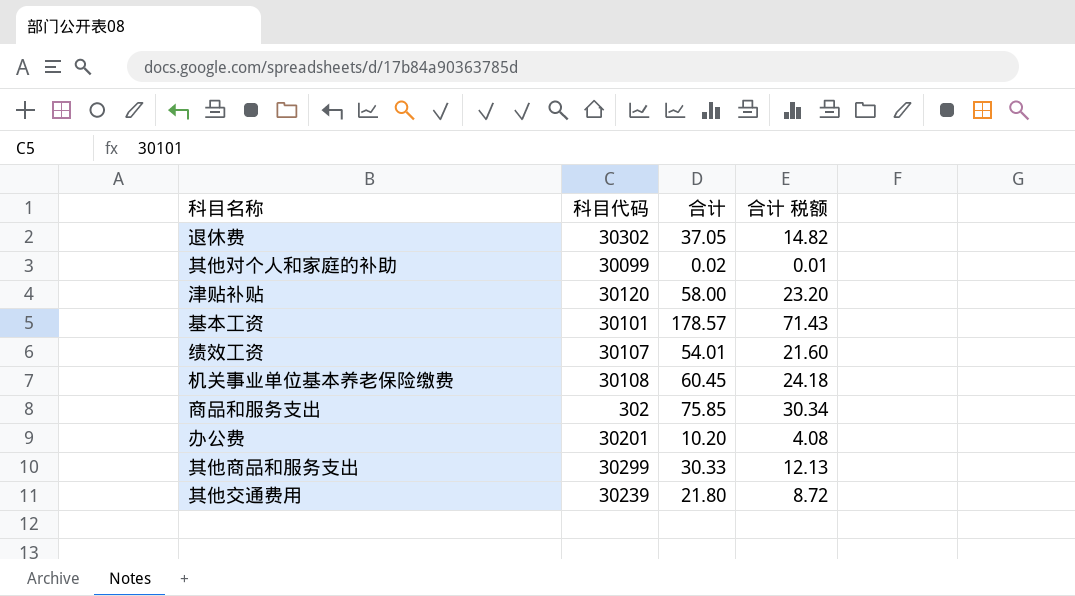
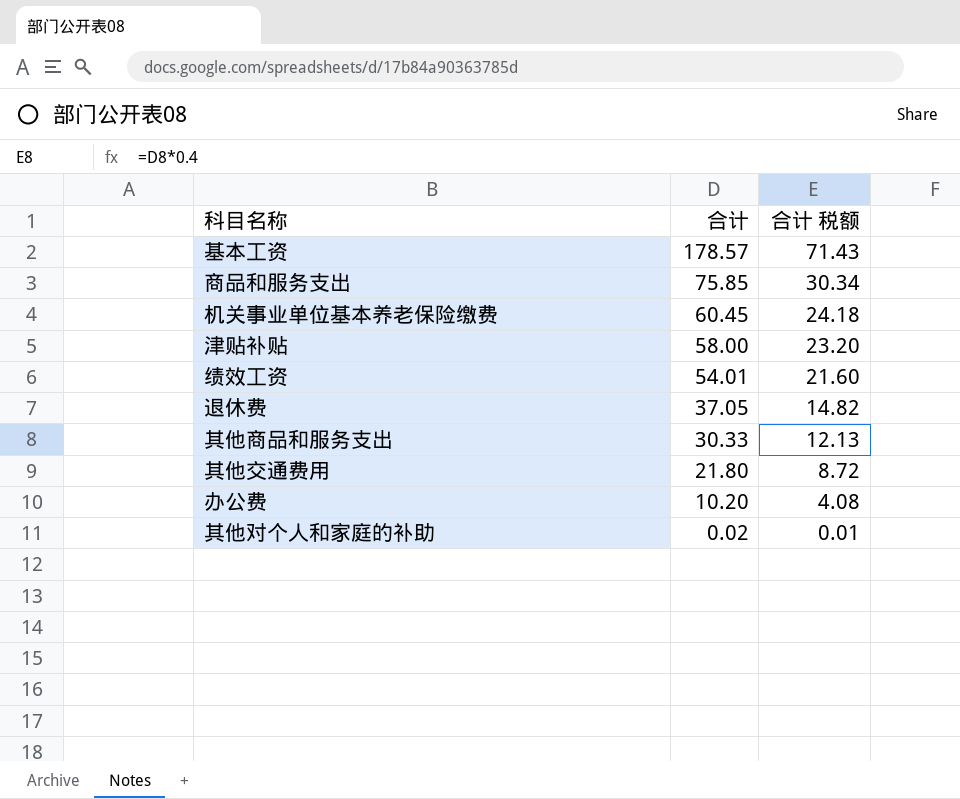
row order: none -> 合计 descending
column 科目代码 | position: 2 -> none

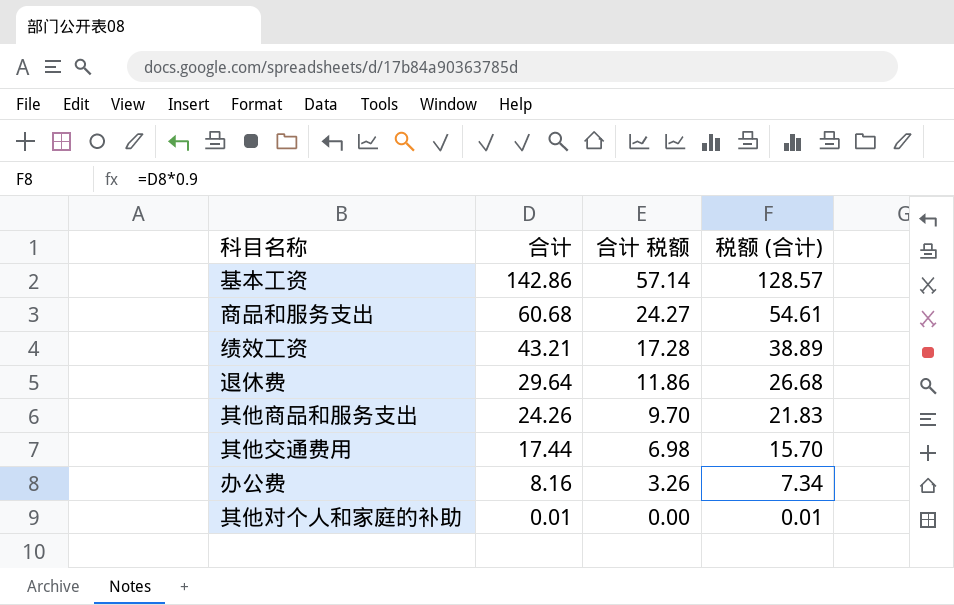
column 税额 (合计) | formula: none -> [合计] * 0.9
row 机关事业单位基本养老保险缴费: 60.45 | 24.18 -> none
row 津贴补贴: 58.00 | 23.20 -> none
基本工资 | 合计: 178.57 -> 142.86
基本工资 | 合计 税额: 71.43 -> 57.14
商品和服务支出 | 合计: 75.85 -> 60.68
商品和服务支出 | 合计 税额: 30.34 -> 24.27
绩效工资 | 合计: 54.01 -> 43.21
绩效工资 | 合计 税额: 21.60 -> 17.28
退休费 | 合计: 37.05 -> 29.64
退休费 | 合计 税额: 14.82 -> 11.86
其他商品和服务支出 | 合计: 30.33 -> 24.26
其他商品和服务支出 | 合计 税额: 12.13 -> 9.70
其他交通费用 | 合计: 21.80 -> 17.44
其他交通费用 | 合计 税额: 8.72 -> 6.98
办公费 | 合计: 10.20 -> 8.16
办公费 | 合计 税额: 4.08 -> 3.26
其他对个人和家庭的补助 | 合计: 0.02 -> 0.01
其他对个人和家庭的补助 | 合计 税额: 0.01 -> 0.00

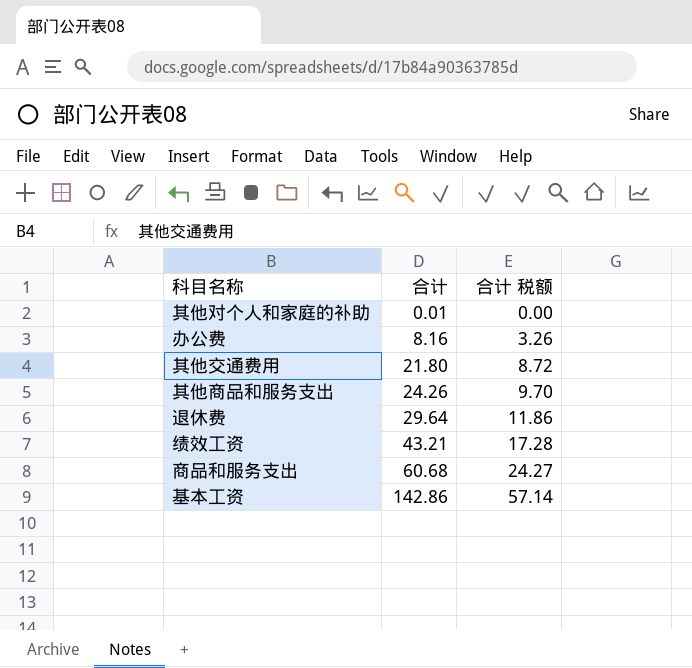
row order: 合计 descending -> 合计 ascending
column 税额 (合计) | formula: [合计] * 0.9 -> none
其他交通费用 | 合计: 17.44 -> 21.80
其他交通费用 | 合计 税额: 6.98 -> 8.72

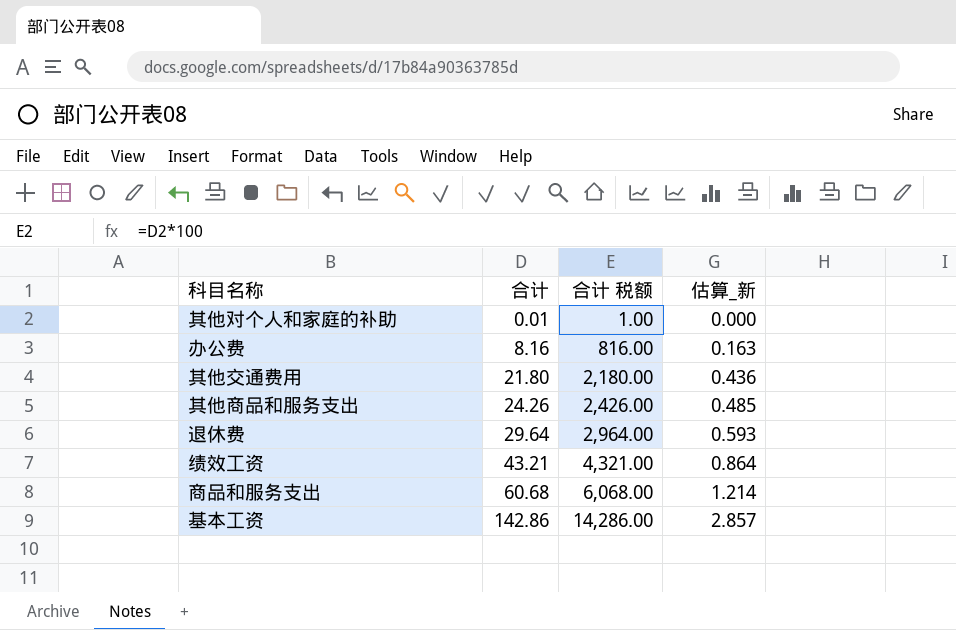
column 合计 税额 | formula: [合计] * 0.4 -> [合计] * 100
column 估算_新 | formula: none -> [合计] * 0.02

